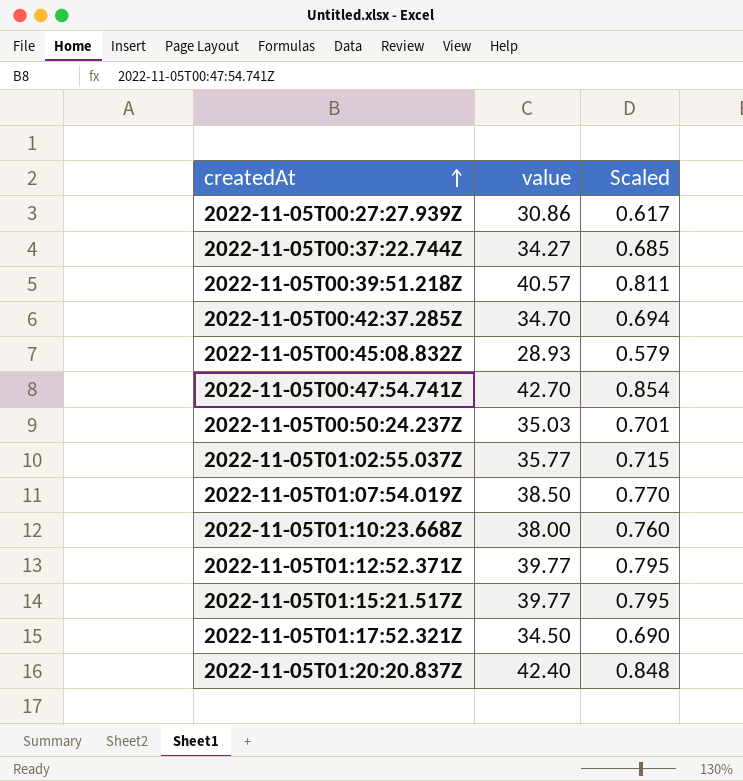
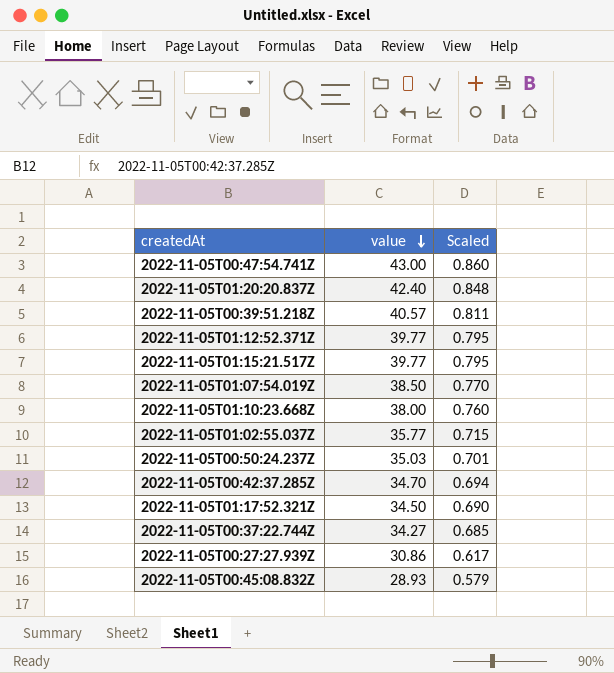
row order: createdAt ascending -> value descending
2022-11-05T00:47:54.741Z | value: 42.70 -> 43.00
2022-11-05T00:47:54.741Z | Scaled: 0.854 -> 0.860

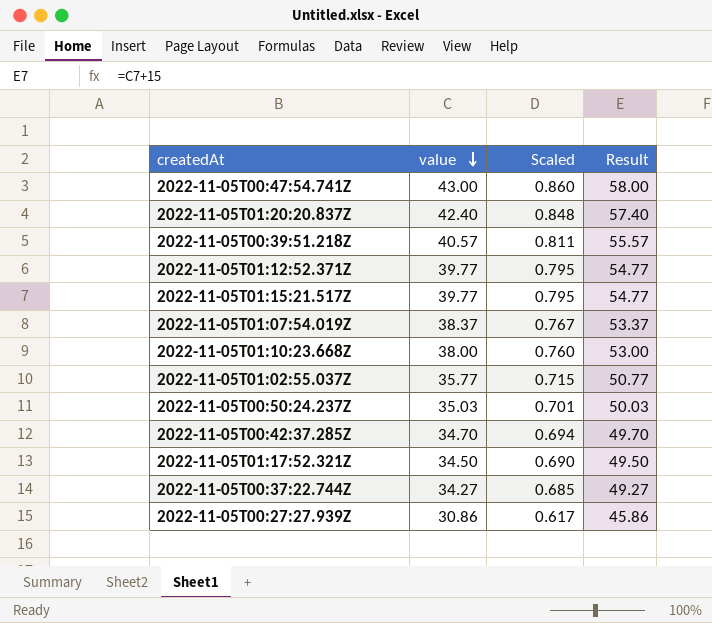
column Result | formula: none -> [value] + 15
row 2022-11-05T00:45:08.832Z: 28.93 | 0.579 -> none
2022-11-05T01:07:54.019Z | value: 38.50 -> 38.37
2022-11-05T01:07:54.019Z | Scaled: 0.770 -> 0.767

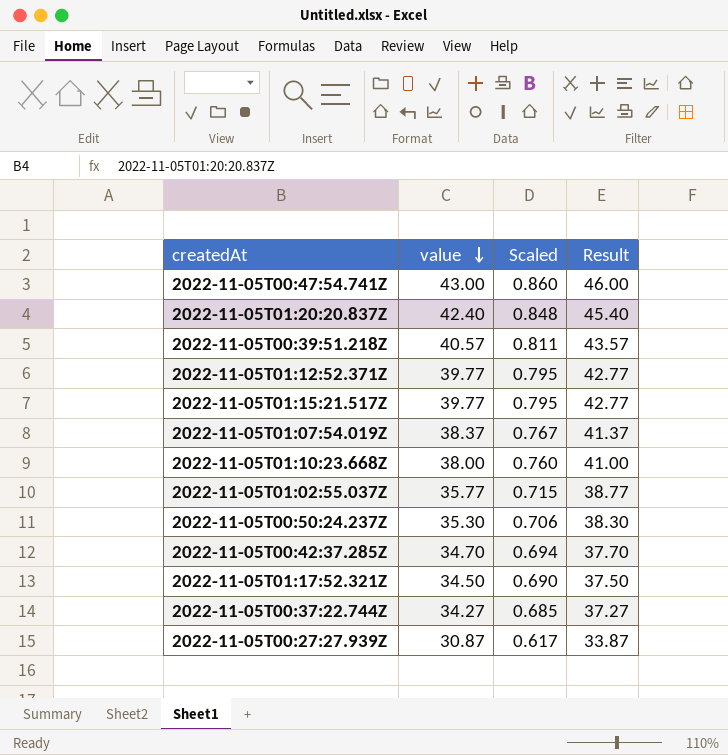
column Result | formula: [value] + 15 -> [value] + 3
2022-11-05T00:50:24.237Z | value: 35.03 -> 35.30
2022-11-05T00:50:24.237Z | Scaled: 0.701 -> 0.706
2022-11-05T00:27:27.939Z | value: 30.86 -> 30.87

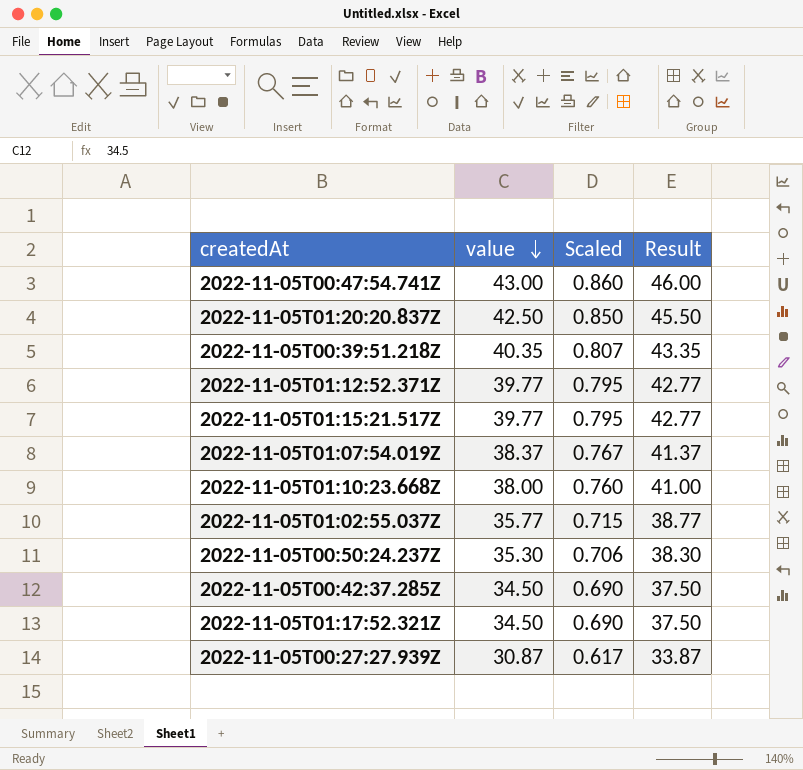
row 2022-11-05T00:37:22.744Z: 34.27 | 0.685 | 37.27 -> none
2022-11-05T01:20:20.837Z | value: 42.40 -> 42.50
2022-11-05T01:20:20.837Z | Scaled: 0.848 -> 0.850
2022-11-05T01:20:20.837Z | Result: 45.40 -> 45.50
2022-11-05T00:39:51.218Z | value: 40.57 -> 40.35
2022-11-05T00:39:51.218Z | Scaled: 0.811 -> 0.807
2022-11-05T00:39:51.218Z | Result: 43.57 -> 43.35
2022-11-05T00:42:37.285Z | value: 34.70 -> 34.50
2022-11-05T00:42:37.285Z | Scaled: 0.694 -> 0.690
2022-11-05T00:42:37.285Z | Result: 37.70 -> 37.50

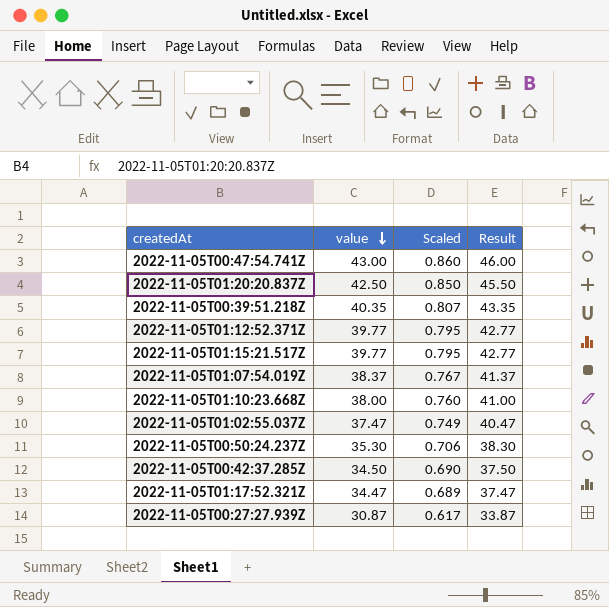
2022-11-05T01:02:55.037Z | value: 35.77 -> 37.47
2022-11-05T01:02:55.037Z | Scaled: 0.715 -> 0.749
2022-11-05T01:02:55.037Z | Result: 38.77 -> 40.47
2022-11-05T01:17:52.321Z | value: 34.50 -> 34.47
2022-11-05T01:17:52.321Z | Scaled: 0.690 -> 0.689
2022-11-05T01:17:52.321Z | Result: 37.50 -> 37.47

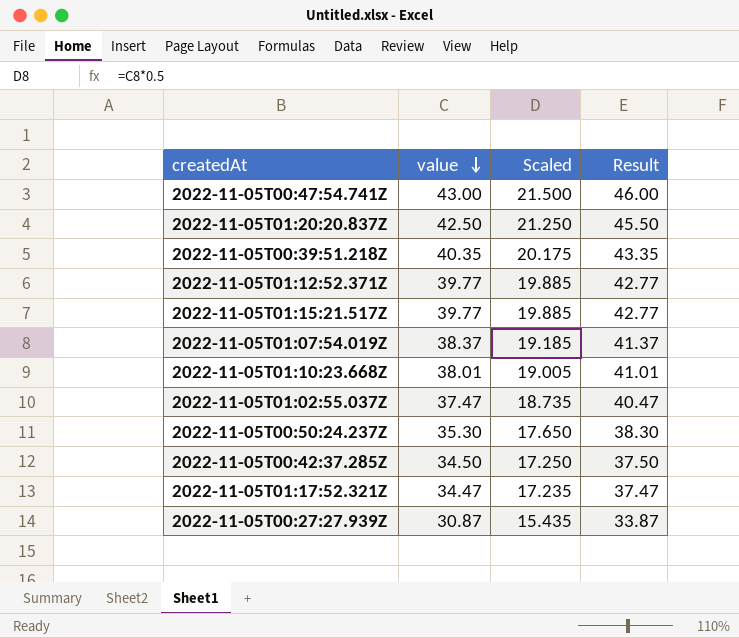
column Scaled | formula: [value] * 0.02 -> [value] * 0.5
2022-11-05T01:10:23.668Z | value: 38.00 -> 38.01
2022-11-05T01:10:23.668Z | Result: 41.00 -> 41.01

